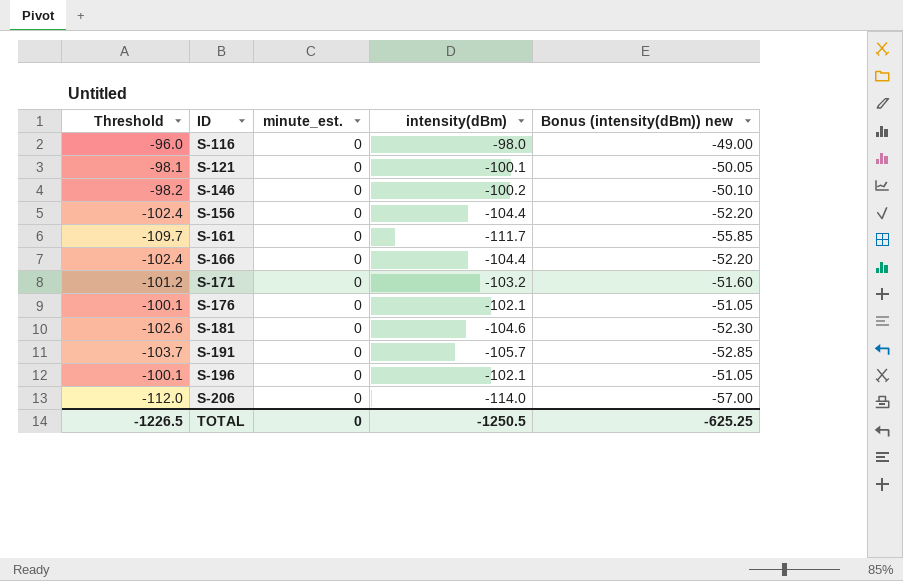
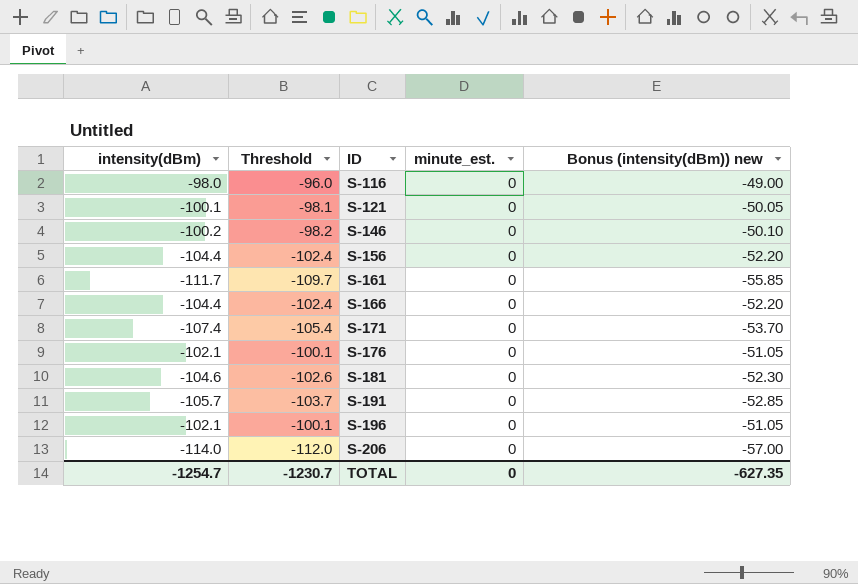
column intensity(dBm) | position: 4 -> 1
S-171 | intensity(dBm): -103.2 -> -107.4
S-171 | Threshold: -101.2 -> -105.4
S-171 | Bonus (intensity(dBm)) new: -51.60 -> -53.70
TOTAL | intensity(dBm): -1250.5 -> -1254.7
TOTAL | Threshold: -1226.5 -> -1230.7
TOTAL | Bonus (intensity(dBm)) new: -625.25 -> -627.35

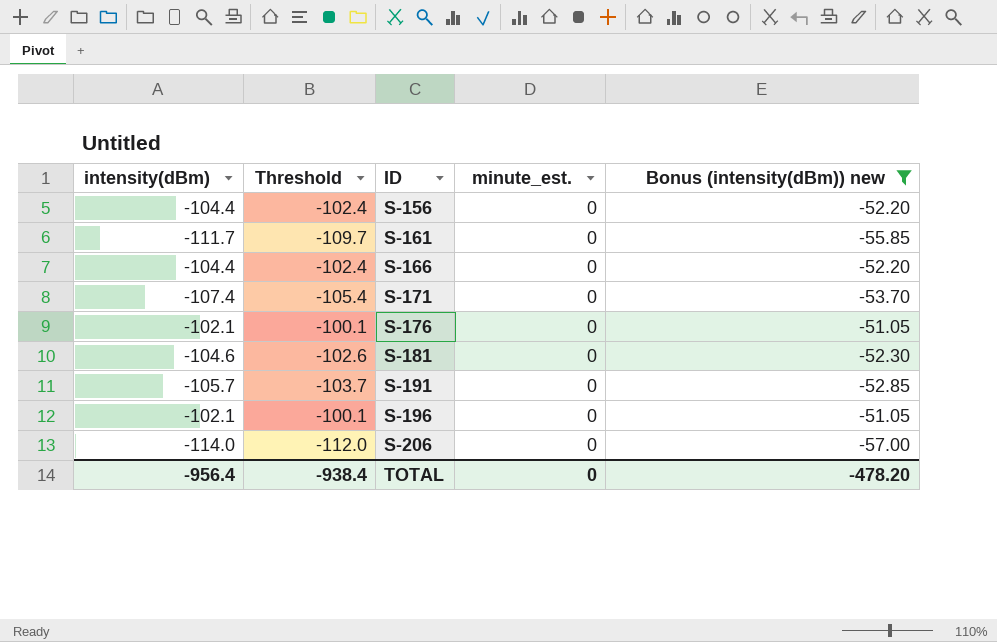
filter: none -> Bonus (intensity(dBm)) new <= -51.05
TOTAL | intensity(dBm): -1254.7 -> -956.4
TOTAL | Threshold: -1230.7 -> -938.4
TOTAL | Bonus (intensity(dBm)) new: -627.35 -> -478.20

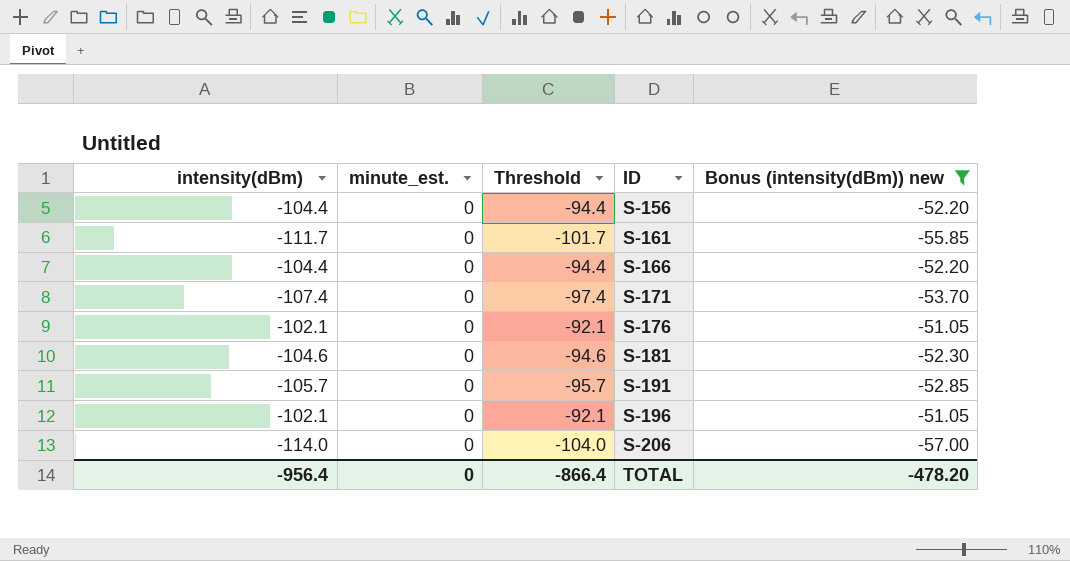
column minute_est. | position: 4 -> 2
column Threshold | formula: [intensity(dBm)] + 2 -> [intensity(dBm)] + 10
TOTAL | Threshold: -938.4 -> -866.4

